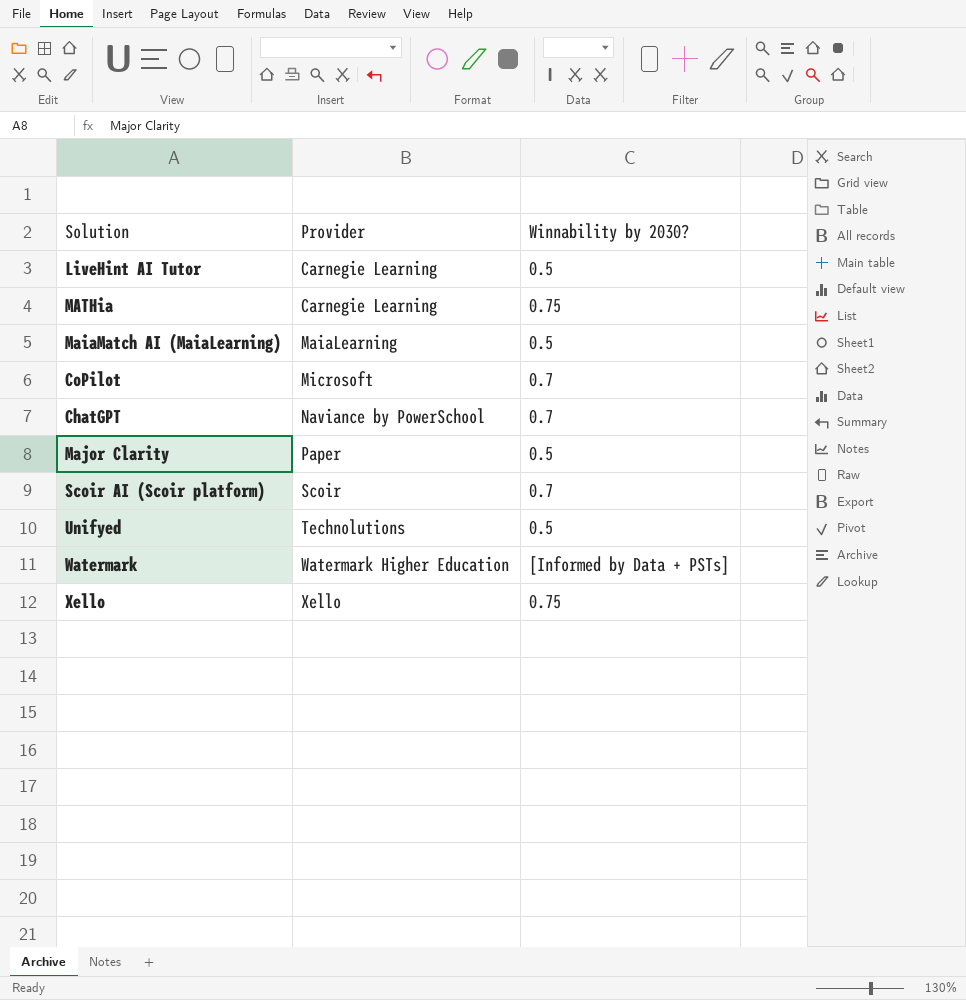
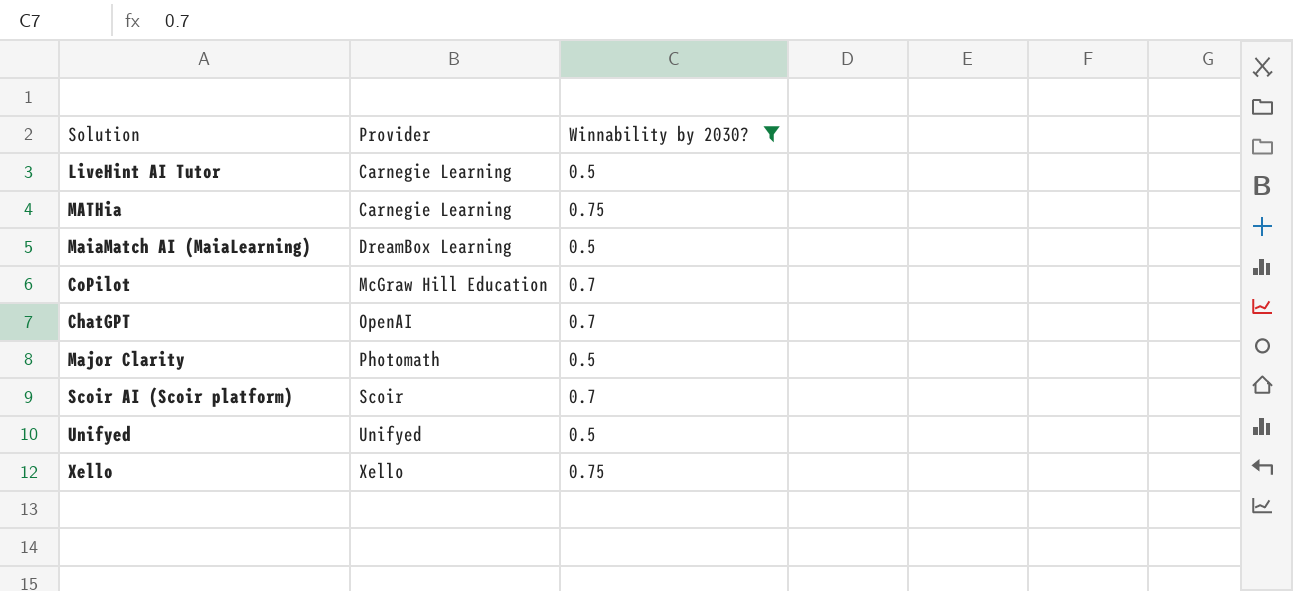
filter: none -> Winnability by 2030? != [Informed by Data + PSTs]
MaiaMatch AI (MaiaLearning) | Provider: MaiaLearning -> DreamBox Learning
CoPilot | Provider: Microsoft -> McGraw Hill Education
ChatGPT | Provider: Naviance by PowerSchool -> OpenAI
Major Clarity | Provider: Paper -> Photomath
Unifyed | Provider: Technolutions -> Unifyed

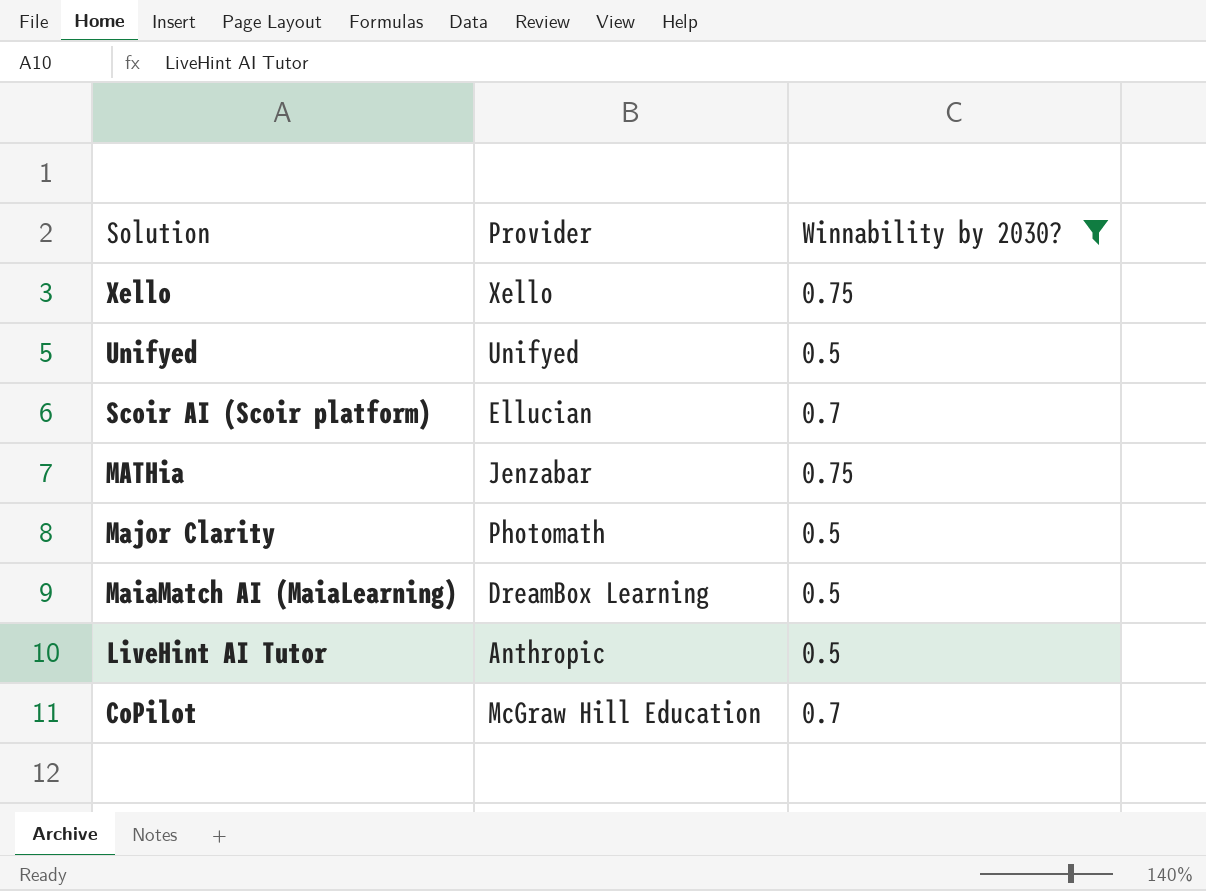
row order: Provider ascending -> Solution descending
row ChatGPT: OpenAI | 0.7 -> none
Scoir AI (Scoir platform) | Provider: Scoir -> Ellucian
MATHia | Provider: Carnegie Learning -> Jenzabar
LiveHint AI Tutor | Provider: Carnegie Learning -> Anthropic

